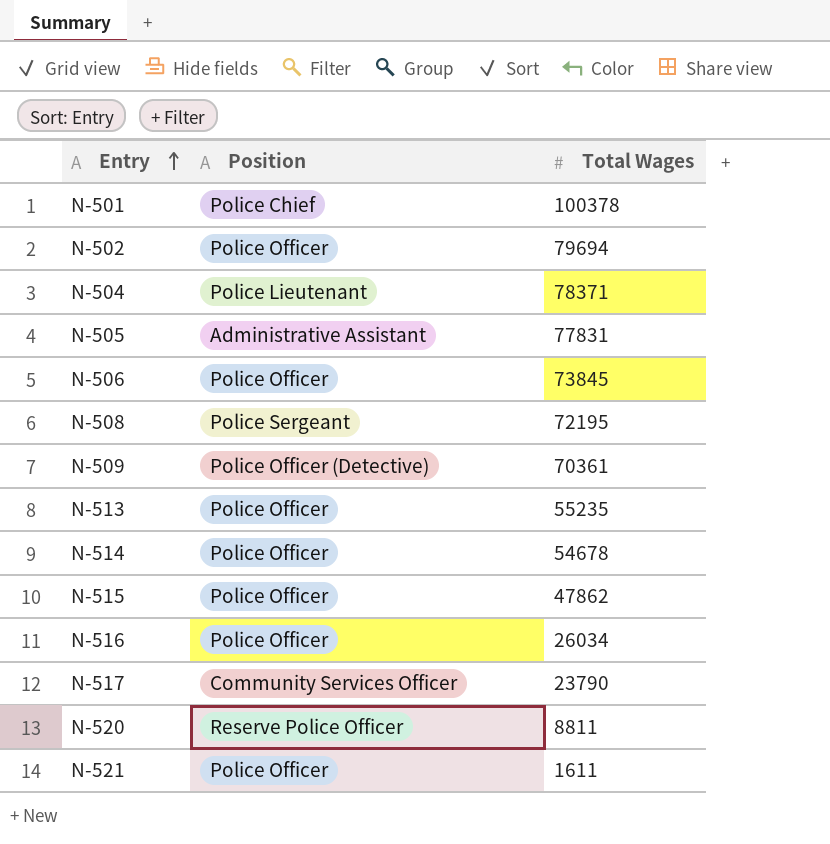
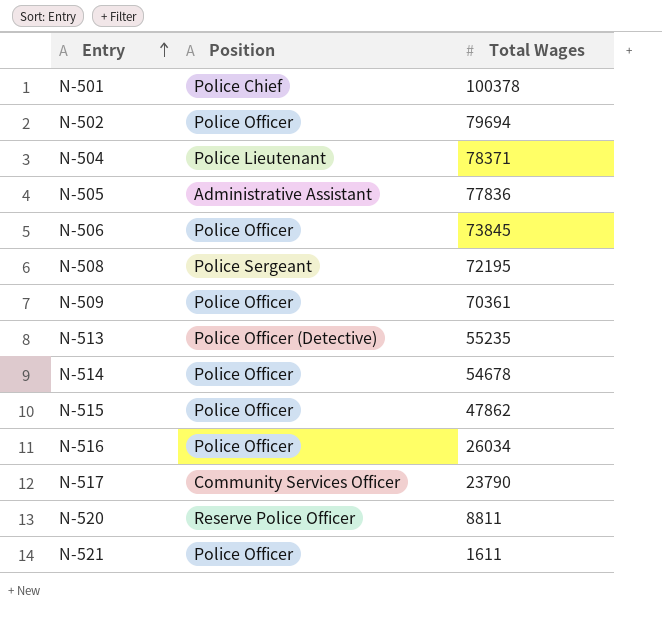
N-505 | Total Wages: 77831 -> 77836
N-509 | Position: Police Officer (Detective) -> Police Officer
N-513 | Position: Police Officer -> Police Officer (Detective)

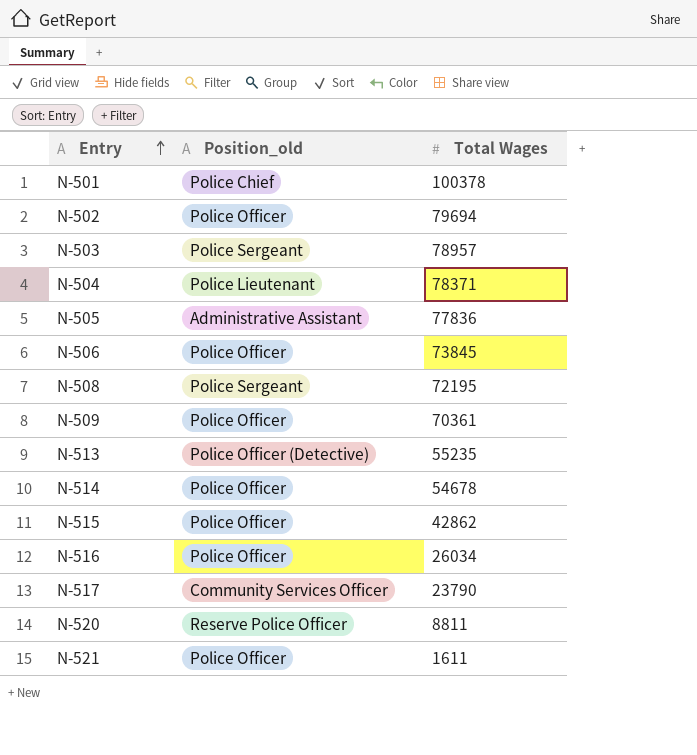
column name: Position -> Position_old
row N-503: none -> Police Sergeant | 78957
N-515 | Total Wages: 47862 -> 42862

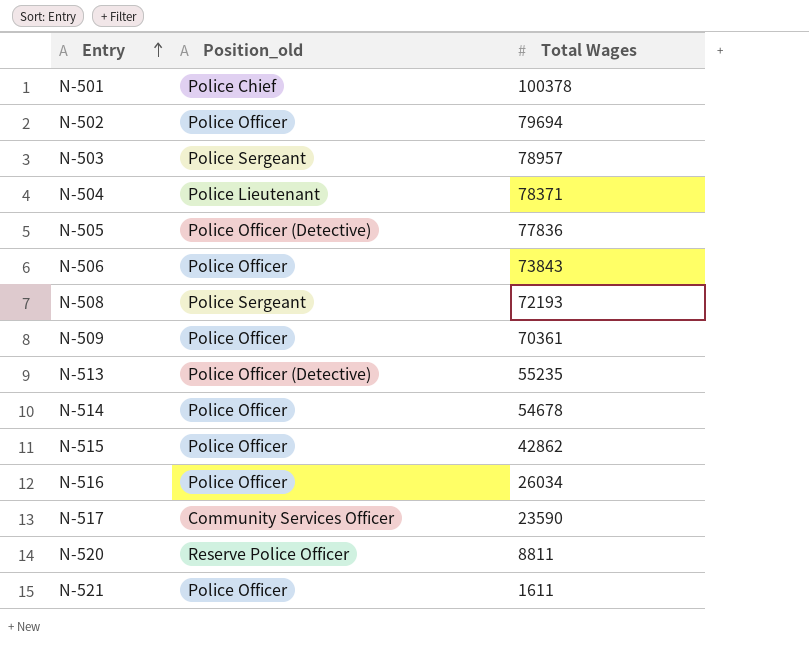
N-505 | Position_old: Administrative Assistant -> Police Officer (Detective)
N-506 | Total Wages: 73845 -> 73843
N-508 | Total Wages: 72195 -> 72193
N-517 | Total Wages: 23790 -> 23590

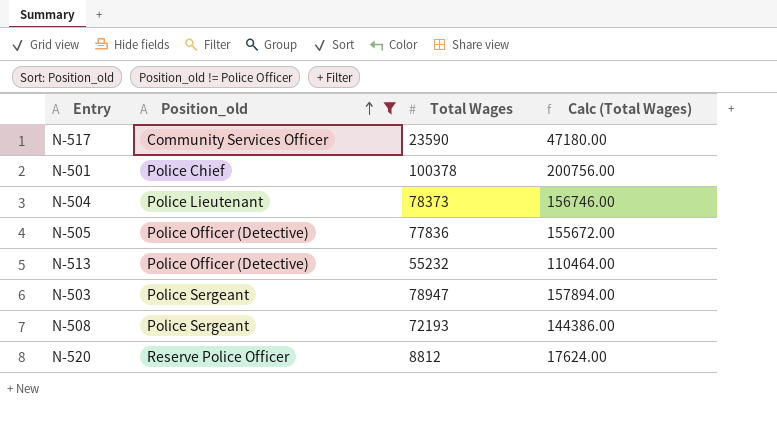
filter: none -> Position_old != Police Officer
row order: Entry ascending -> Position_old ascending
column Calc (Total Wages) | formula: none -> [Total Wages] * 2
N-504 | Total Wages: 78371 -> 78373
N-513 | Total Wages: 55235 -> 55232
N-503 | Total Wages: 78957 -> 78947
N-520 | Total Wages: 8811 -> 8812

